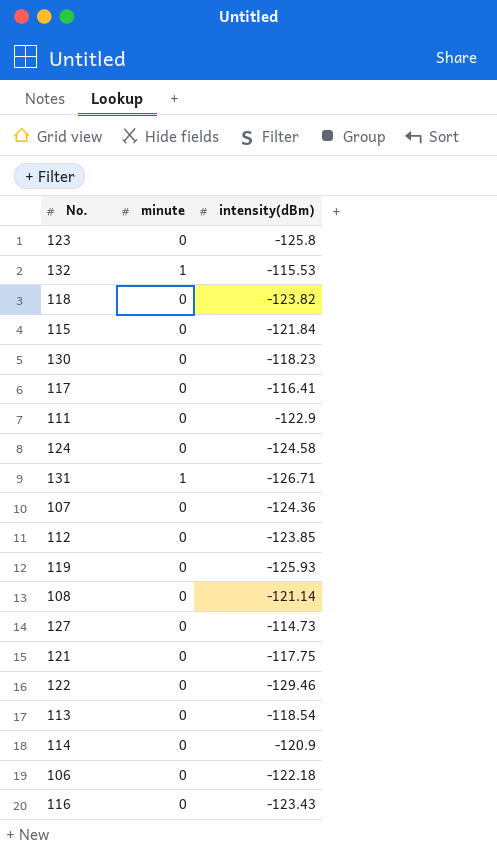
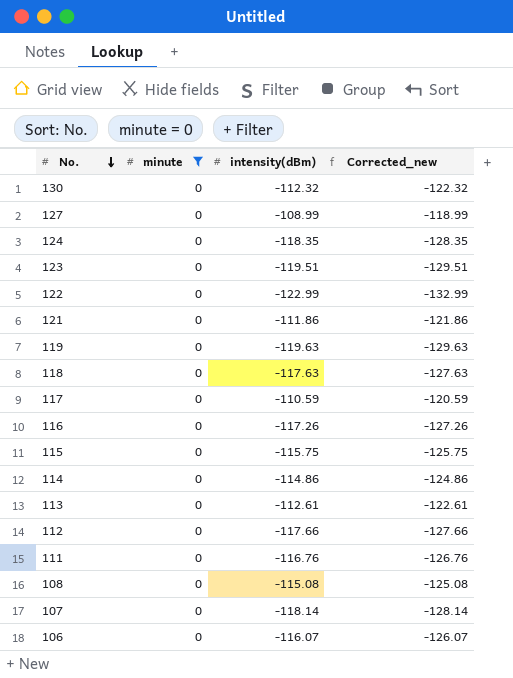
filter: none -> minute = 0
row order: none -> No. descending
column Corrected_new | formula: none -> [intensity(dBm)] - 10
130 | intensity(dBm): -118.23 -> -112.32
127 | intensity(dBm): -114.73 -> -108.99
124 | intensity(dBm): -124.58 -> -118.35
123 | intensity(dBm): -125.8 -> -119.51
122 | intensity(dBm): -129.46 -> -122.99
121 | intensity(dBm): -117.75 -> -111.86
119 | intensity(dBm): -125.93 -> -119.63
118 | intensity(dBm): -123.82 -> -117.63
117 | intensity(dBm): -116.41 -> -110.59
116 | intensity(dBm): -123.43 -> -117.26
115 | intensity(dBm): -121.84 -> -115.75
114 | intensity(dBm): -120.9 -> -114.86
113 | intensity(dBm): -118.54 -> -112.61
112 | intensity(dBm): -123.85 -> -117.66
111 | intensity(dBm): -122.9 -> -116.76
108 | intensity(dBm): -121.14 -> -115.08
107 | intensity(dBm): -124.36 -> -118.14
106 | intensity(dBm): -122.18 -> -116.07

